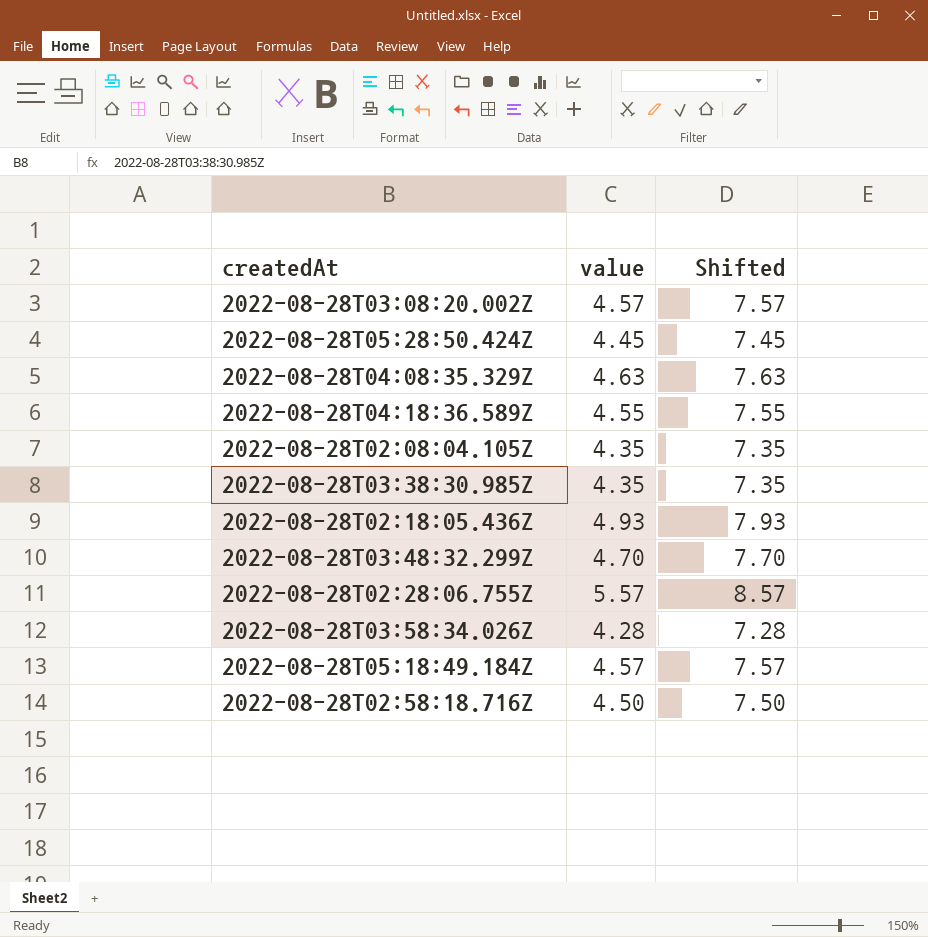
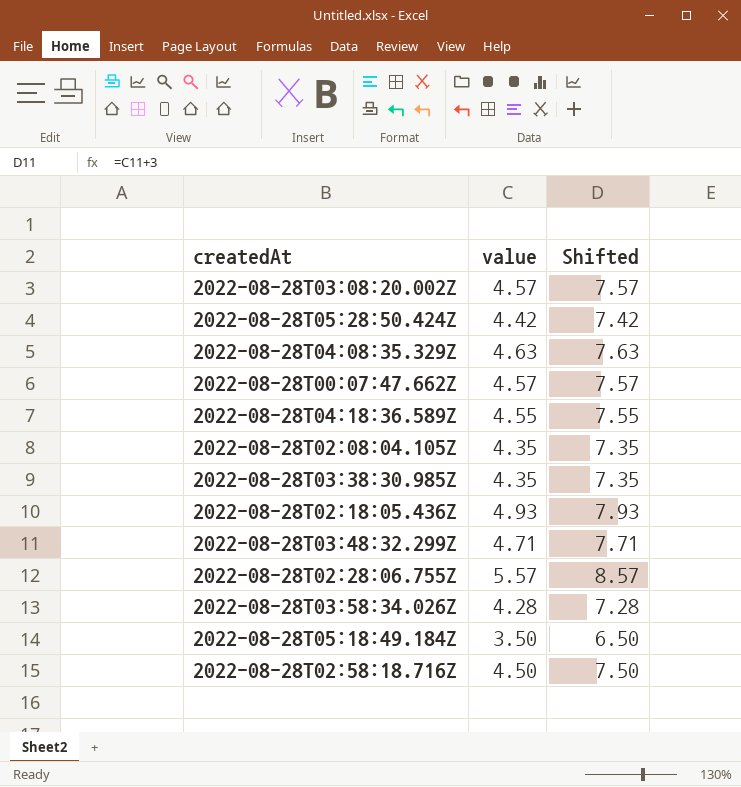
2022-08-28T05:28:50.424Z | value: 4.45 -> 4.42
2022-08-28T05:28:50.424Z | Shifted: 7.45 -> 7.42
row 2022-08-28T00:07:47.662Z: none -> 4.57 | 7.57
2022-08-28T03:48:32.299Z | value: 4.70 -> 4.71
2022-08-28T03:48:32.299Z | Shifted: 7.70 -> 7.71
2022-08-28T05:18:49.184Z | value: 4.57 -> 3.50
2022-08-28T05:18:49.184Z | Shifted: 7.57 -> 6.50

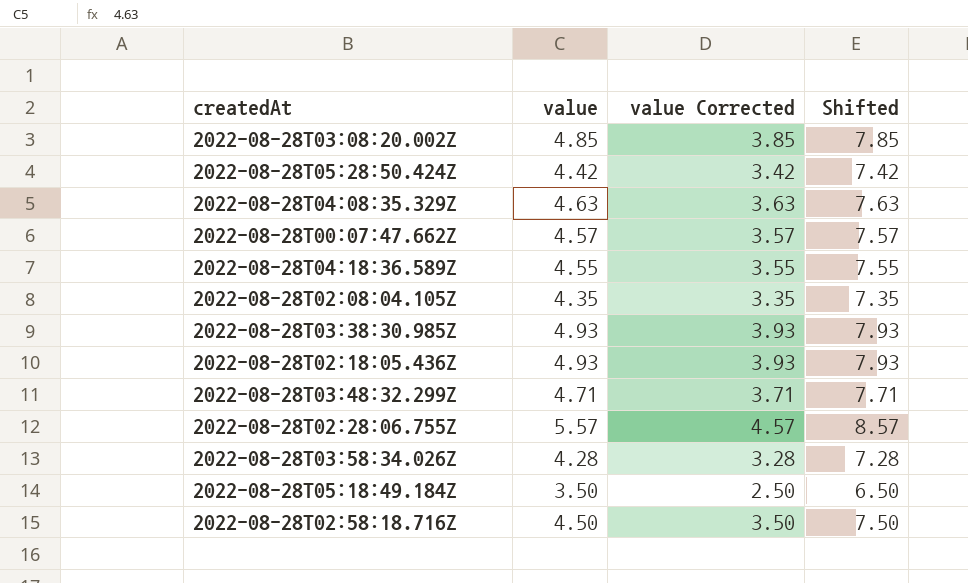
column value Corrected | formula: none -> [value] - 1
2022-08-28T03:08:20.002Z | value: 4.57 -> 4.85
2022-08-28T03:08:20.002Z | Shifted: 7.57 -> 7.85
2022-08-28T03:38:30.985Z | value: 4.35 -> 4.93
2022-08-28T03:38:30.985Z | Shifted: 7.35 -> 7.93

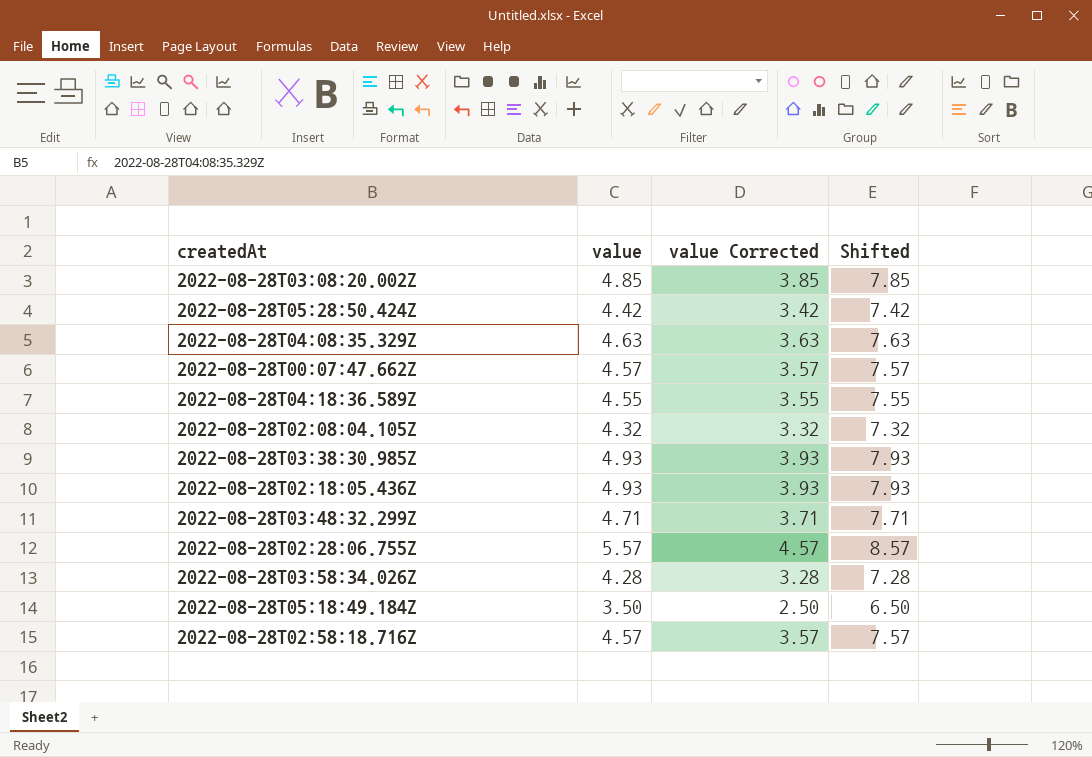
2022-08-28T02:08:04.105Z | value: 4.35 -> 4.32
2022-08-28T02:08:04.105Z | value Corrected: 3.35 -> 3.32
2022-08-28T02:08:04.105Z | Shifted: 7.35 -> 7.32
2022-08-28T02:58:18.716Z | value: 4.50 -> 4.57
2022-08-28T02:58:18.716Z | value Corrected: 3.50 -> 3.57
2022-08-28T02:58:18.716Z | Shifted: 7.50 -> 7.57

